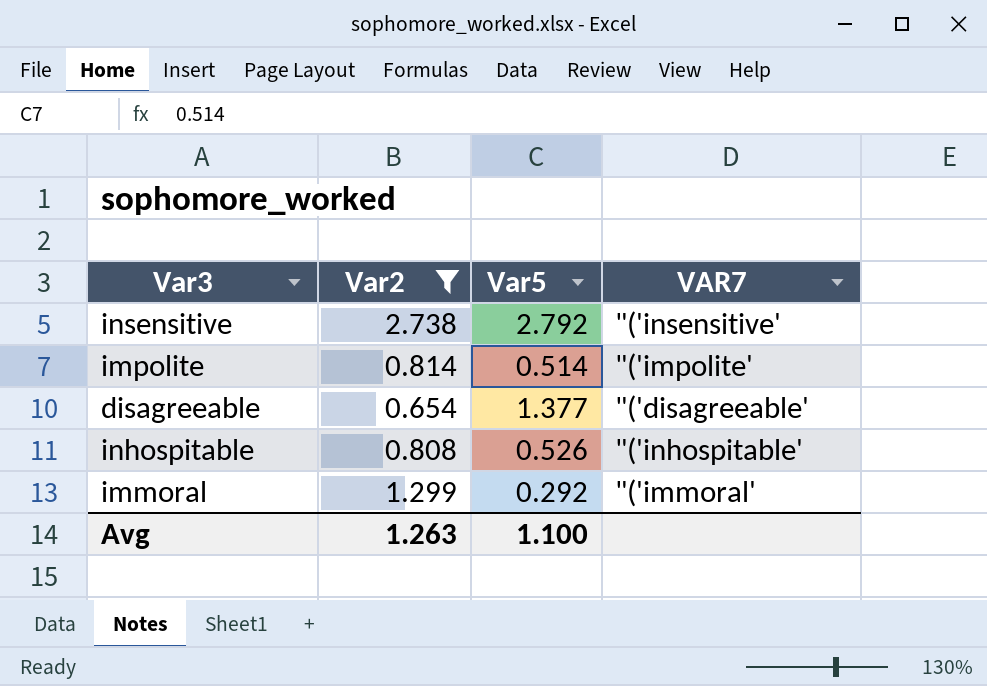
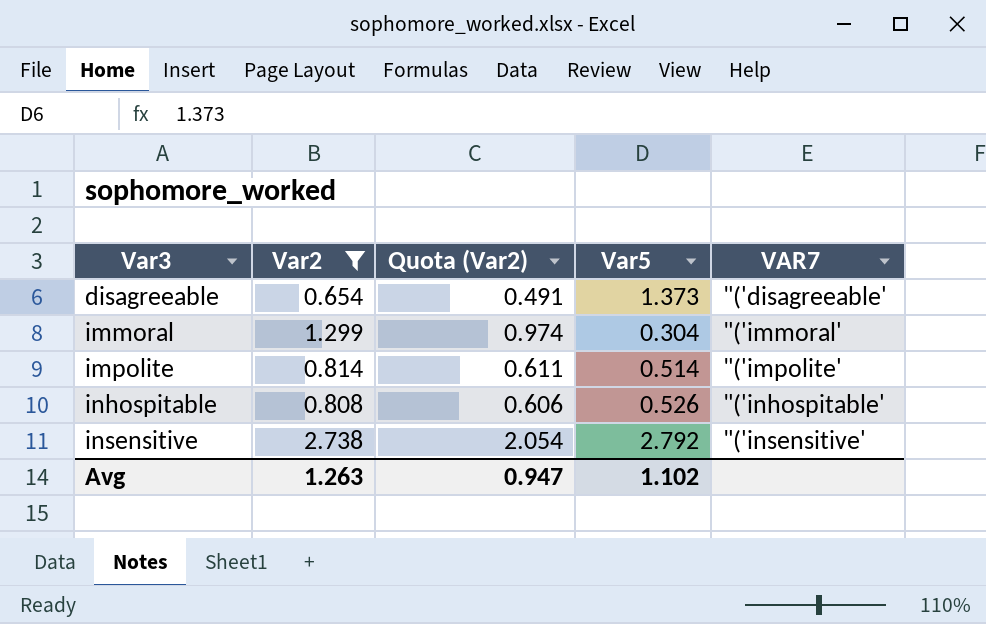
row order: none -> Var3 ascending
column Quota (Var2) | formula: none -> [Var2] * 0.75
disagreeable | Var5: 1.377 -> 1.373
immoral | Var5: 0.292 -> 0.304
Avg | Var5: 1.100 -> 1.102

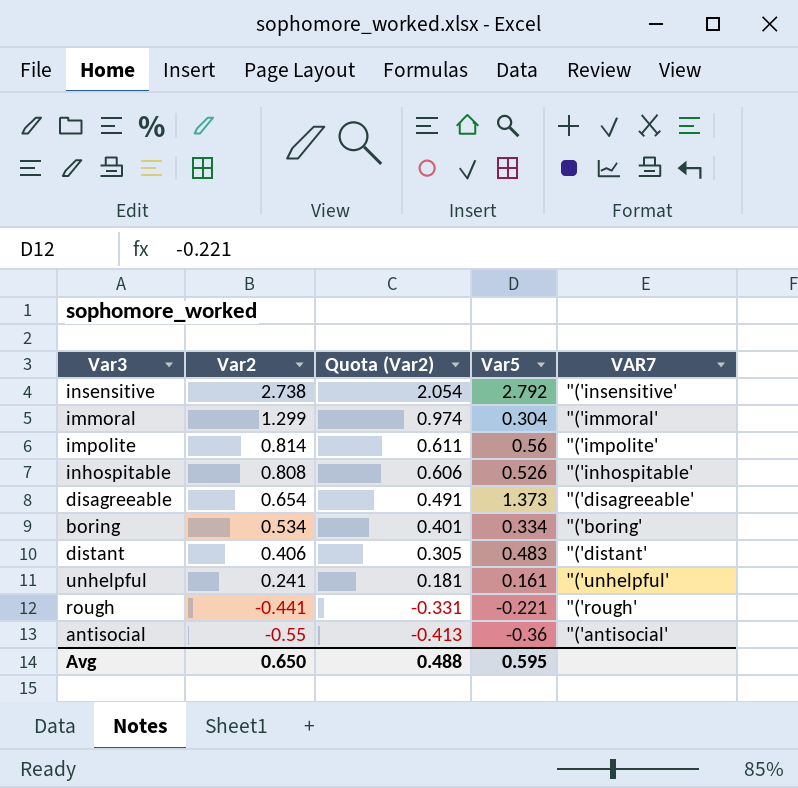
filter: Var2 >= 0.654 -> none
row order: Var3 ascending -> Var2 descending
impolite | Var5: 0.514 -> 0.56
Avg | Var2: 1.263 -> 0.650
Avg | Quota (Var2): 0.947 -> 0.488
Avg | Var5: 1.102 -> 0.595

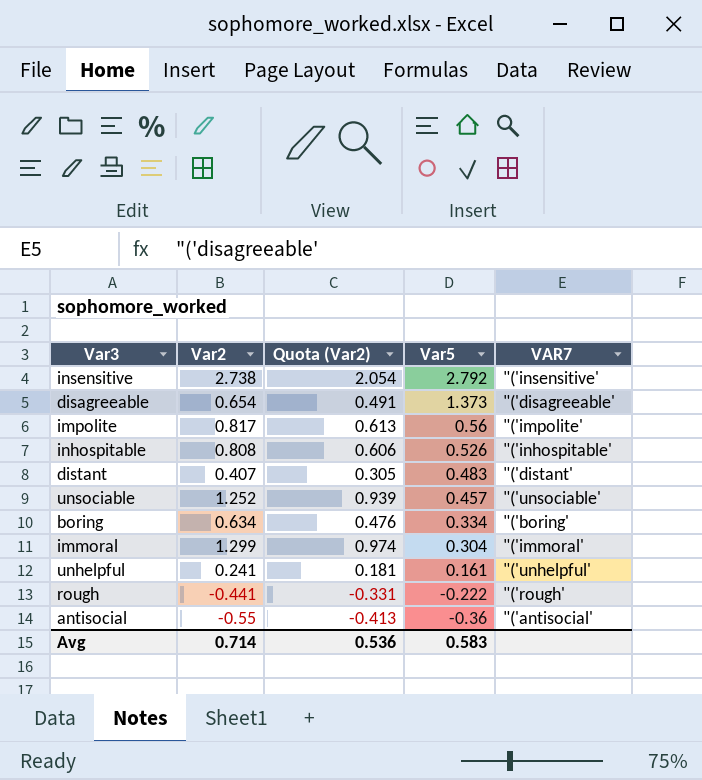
row order: Var2 descending -> Var5 descending
impolite | Var2: 0.814 -> 0.817
impolite | Quota (Var2): 0.611 -> 0.613
distant | Var2: 0.406 -> 0.407
row unsociable: none -> 1.252 | 0.939 | 0.457 | "('unsociable'
boring | Var2: 0.534 -> 0.634
boring | Quota (Var2): 0.401 -> 0.476
rough | Var5: -0.221 -> -0.222
Avg | Var2: 0.650 -> 0.714
Avg | Quota (Var2): 0.488 -> 0.536
Avg | Var5: 0.595 -> 0.583

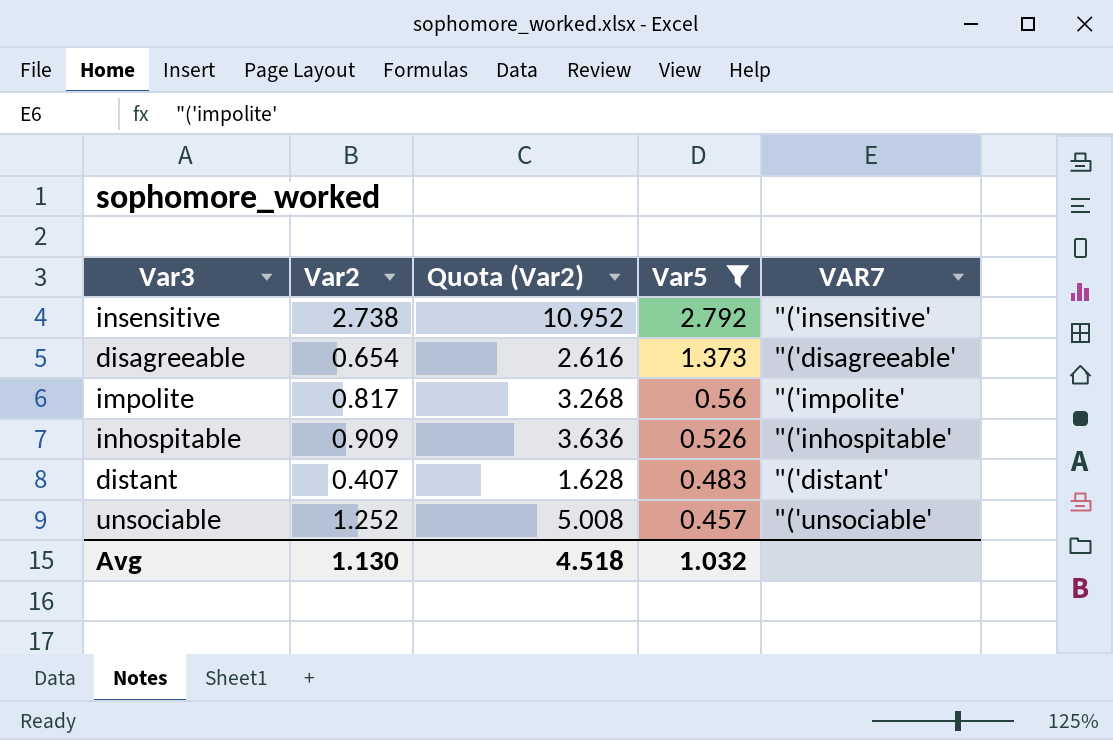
filter: none -> Var5 >= 0.457
column Quota (Var2) | formula: [Var2] * 0.75 -> [Var2] * 4
inhospitable | Var2: 0.808 -> 0.909
Avg | Var2: 0.714 -> 1.130
Avg | Quota (Var2): 0.536 -> 4.518
Avg | Var5: 0.583 -> 1.032

